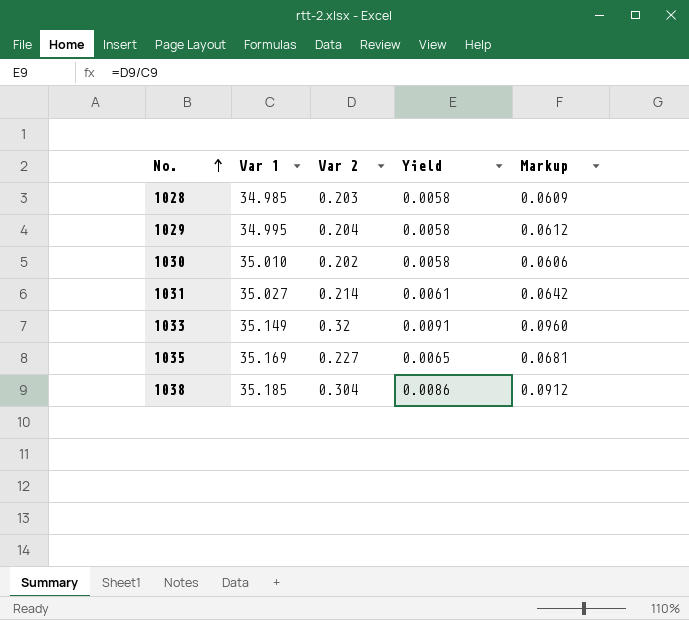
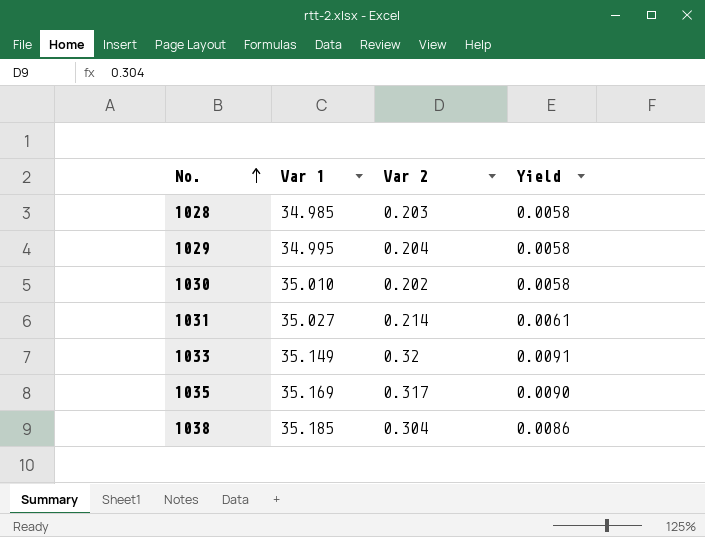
column Markup | formula: [Var 2] * 0.3 -> none
1035 | Var 2: 0.227 -> 0.317
1035 | Yield: 0.0065 -> 0.0090

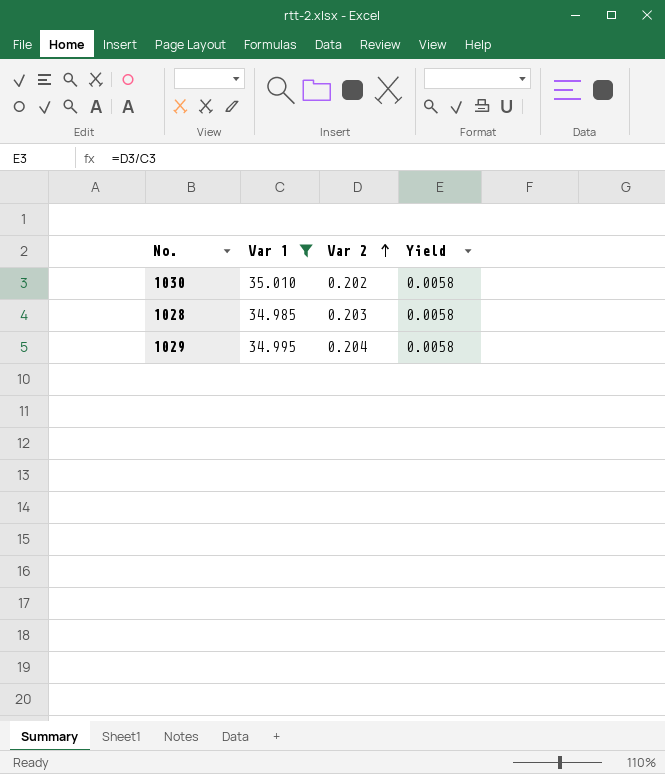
filter: none -> Var 1 <= 35.010
row order: No. ascending -> Var 2 ascending

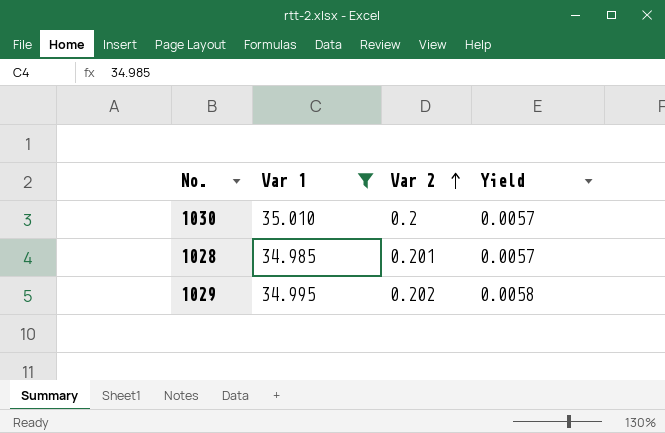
1030 | Var 2: 0.202 -> 0.2
1030 | Yield: 0.0058 -> 0.0057
1028 | Var 2: 0.203 -> 0.201
1028 | Yield: 0.0058 -> 0.0057
1029 | Var 2: 0.204 -> 0.202

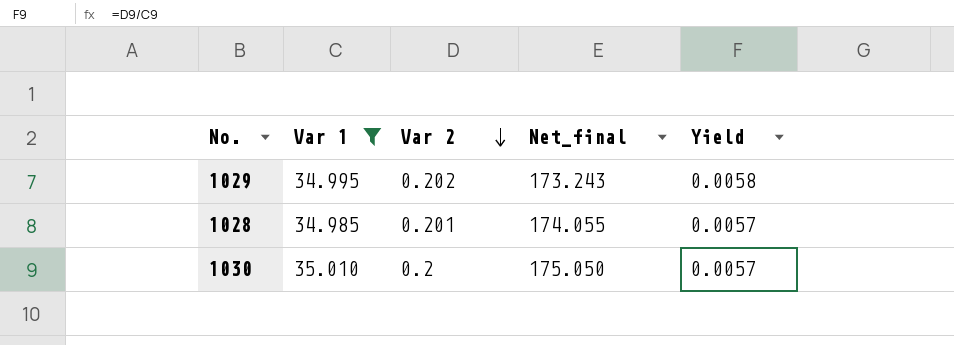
row order: Var 2 ascending -> Var 2 descending
column Net_final | formula: none -> [Var 1] / [Var 2]

